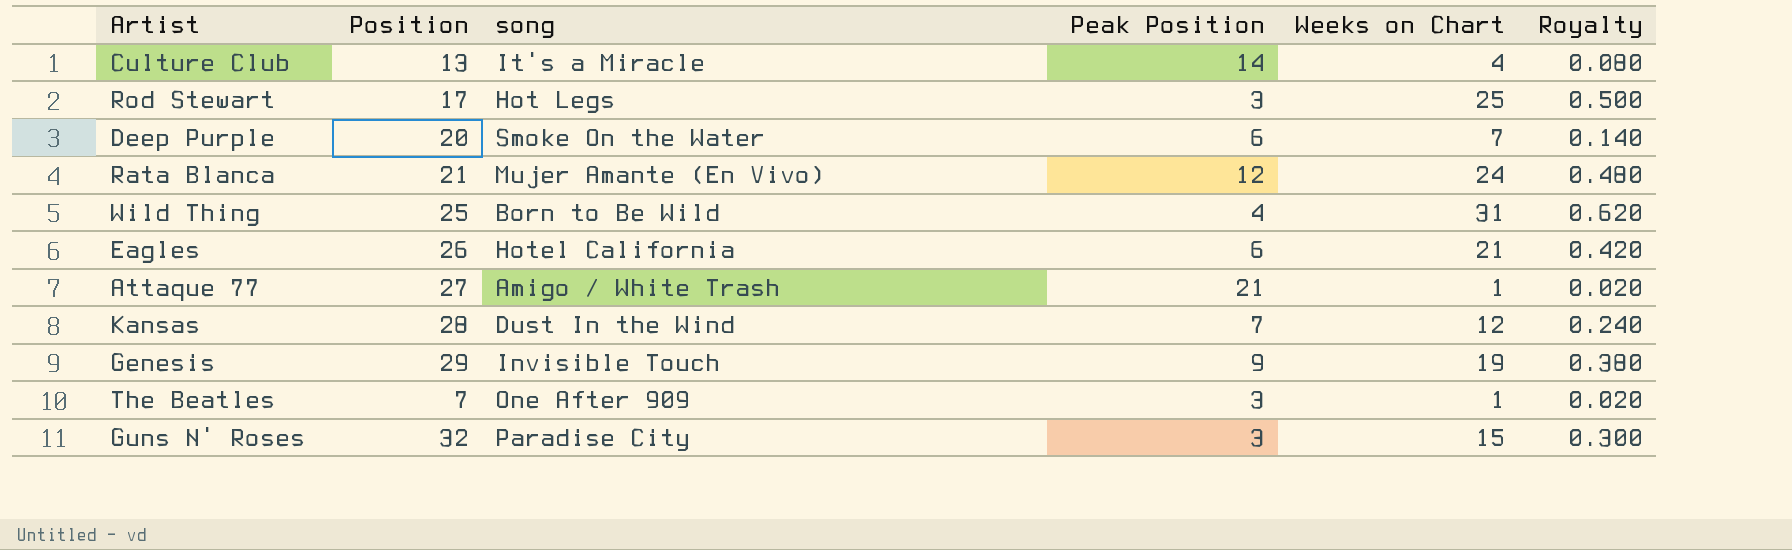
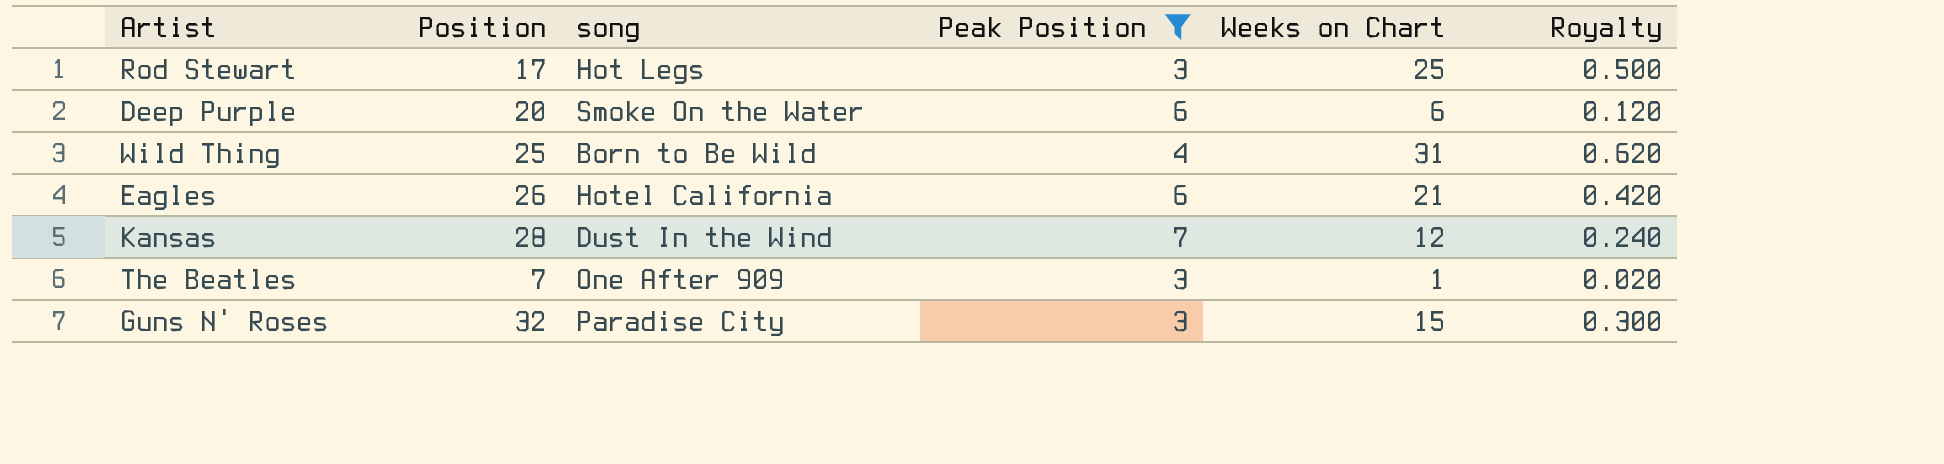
filter: none -> Peak Position <= 7
Deep Purple | Weeks on Chart: 7 -> 6
Deep Purple | Royalty: 0.140 -> 0.120

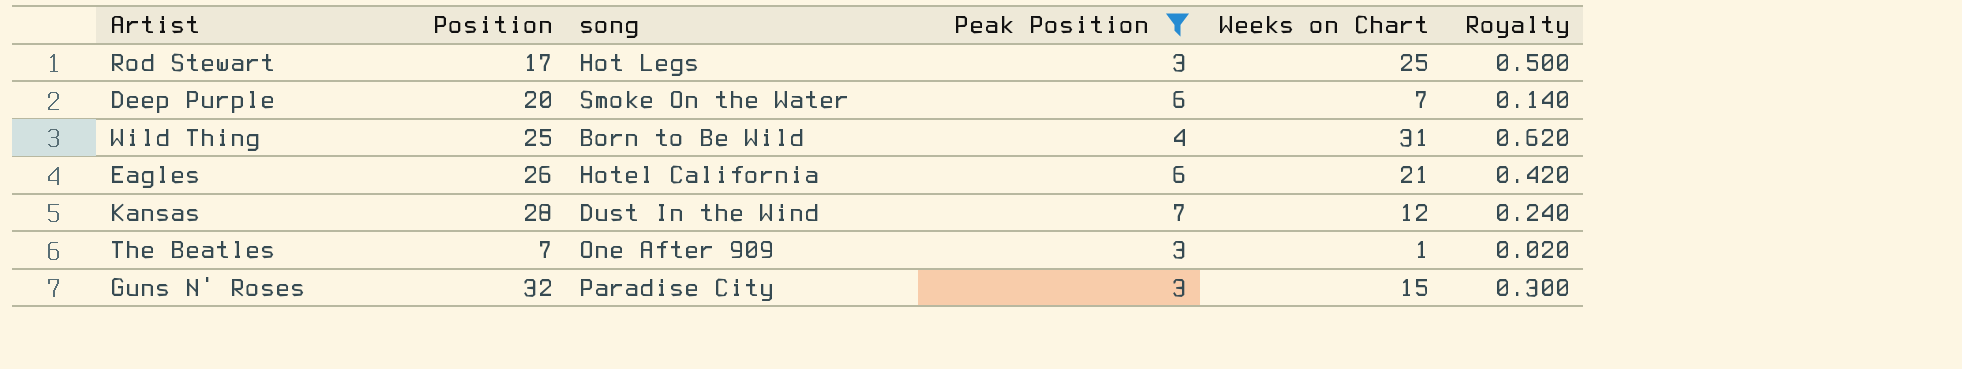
Deep Purple | Weeks on Chart: 6 -> 7
Deep Purple | Royalty: 0.120 -> 0.140

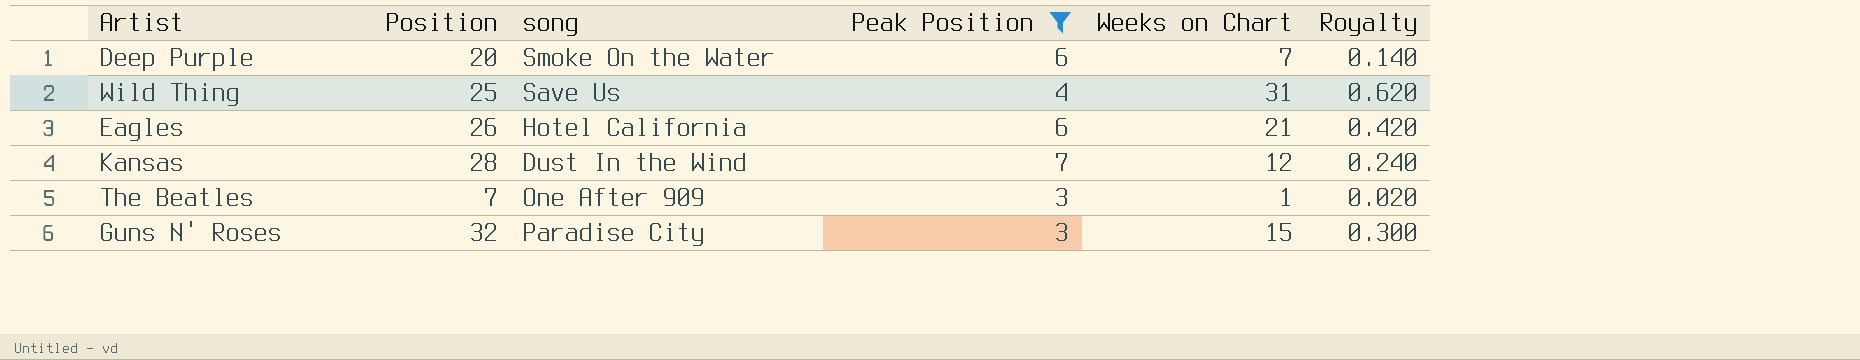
row Rod Stewart: 17 | Hot Legs | 3 | 25 | 0.500 -> none
Wild Thing | song: Born to Be Wild -> Save Us

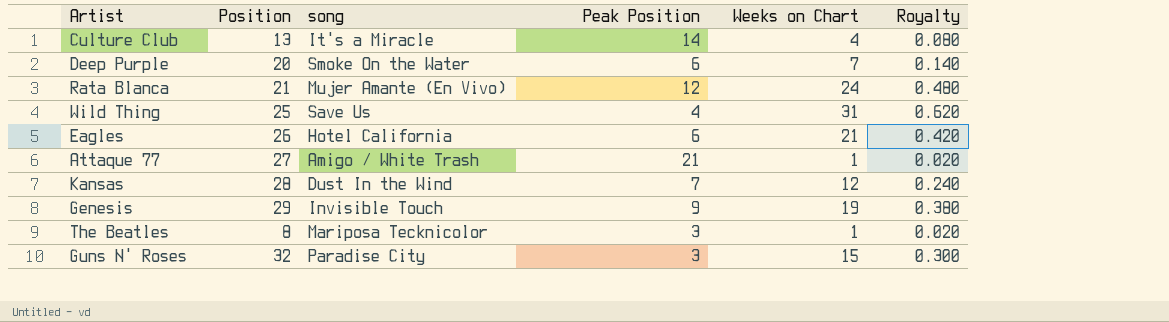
filter: Peak Position <= 7 -> none
The Beatles | Position: 7 -> 8
The Beatles | song: One After 909 -> Mariposa Tecknicolor

